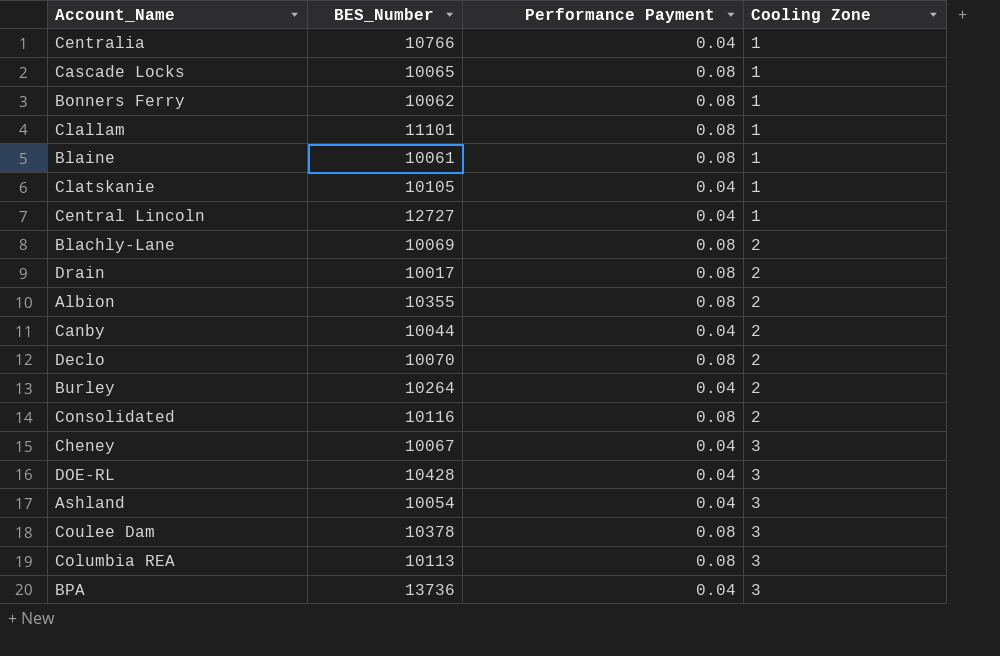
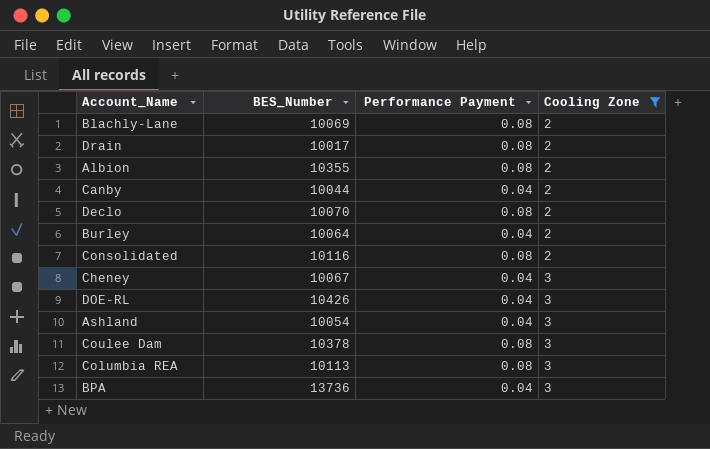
filter: none -> Cooling Zone != 1
Burley | BES_Number: 10264 -> 10064
DOE-RL | BES_Number: 10428 -> 10426

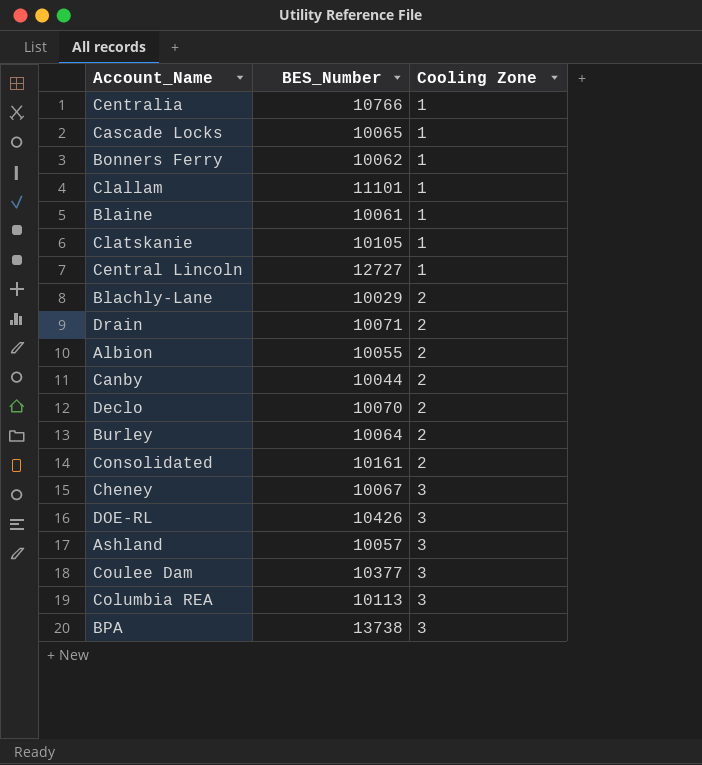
filter: Cooling Zone != 1 -> none
column Performance Payment | position: 3 -> none
Blachly-Lane | BES_Number: 10069 -> 10029
Drain | BES_Number: 10017 -> 10071
Albion | BES_Number: 10355 -> 10055
Consolidated | BES_Number: 10116 -> 10161
Ashland | BES_Number: 10054 -> 10057
Coulee Dam | BES_Number: 10378 -> 10377
BPA | BES_Number: 13736 -> 13738

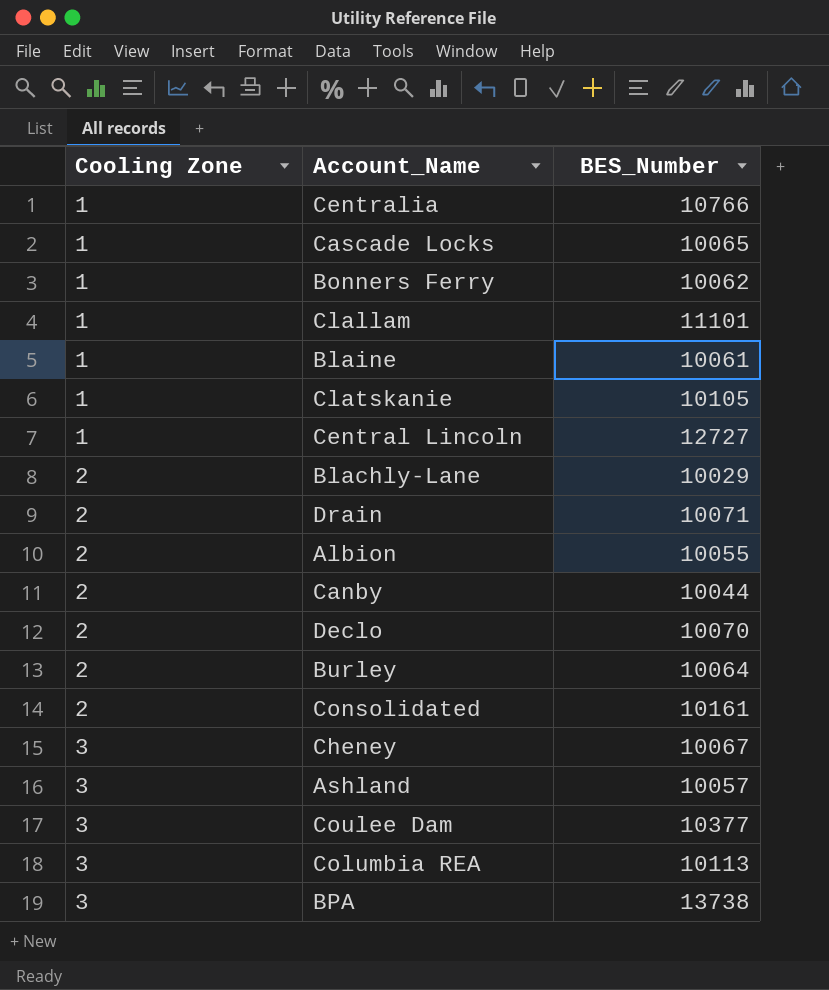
column Cooling Zone | position: 3 -> 1
row DOE-RL: 10426 | 3 -> none

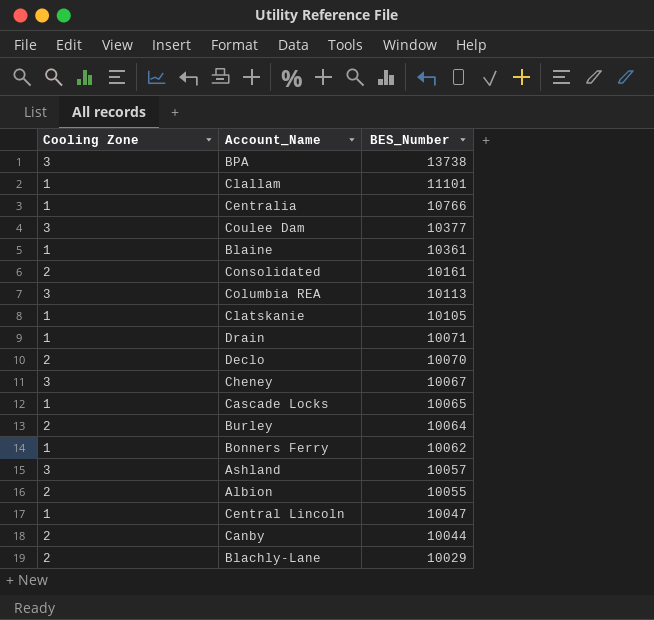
row order: Cooling Zone ascending -> BES_Number descending
Blaine | BES_Number: 10061 -> 10361
Drain | Cooling Zone: 2 -> 1
Central Lincoln | BES_Number: 12727 -> 10047

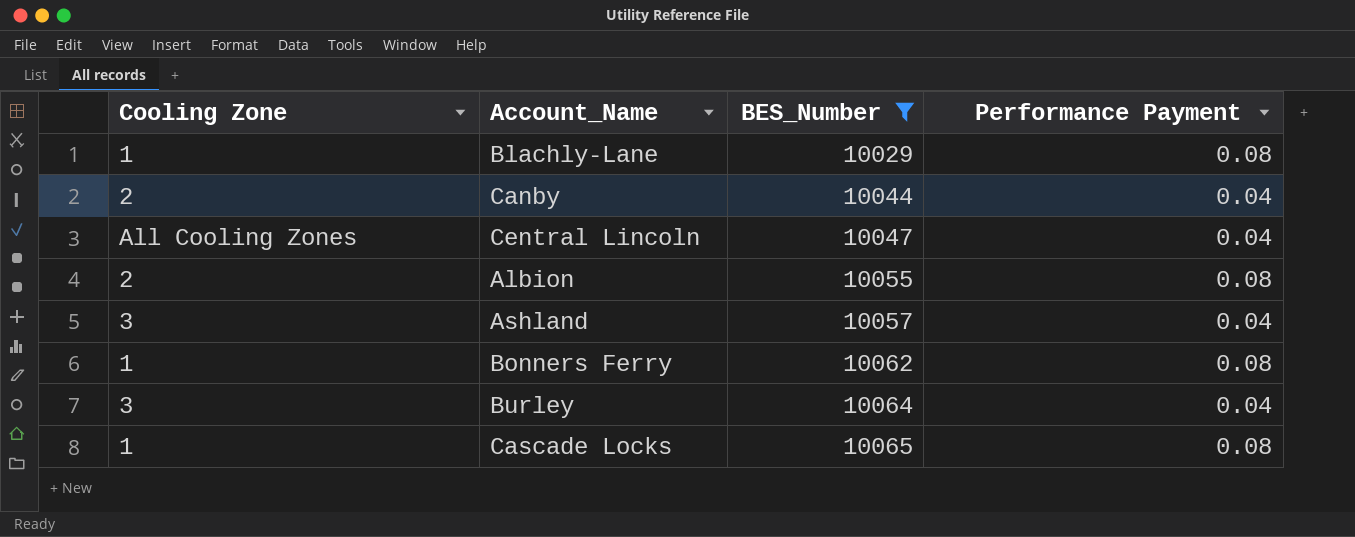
filter: none -> BES_Number <= 10065
row order: BES_Number descending -> BES_Number ascending
column Performance Payment | position: none -> 4
Blachly-Lane | Cooling Zone: 2 -> 1
Central Lincoln | Cooling Zone: 1 -> All Cooling Zones
Burley | Cooling Zone: 2 -> 3

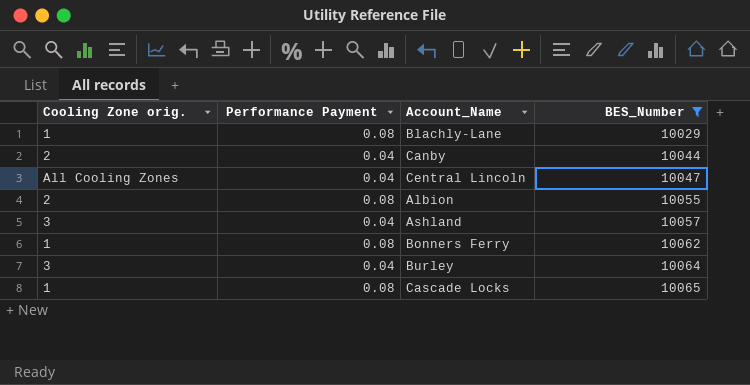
column name: Cooling Zone -> Cooling Zone orig.
column Performance Payment | position: 4 -> 2

